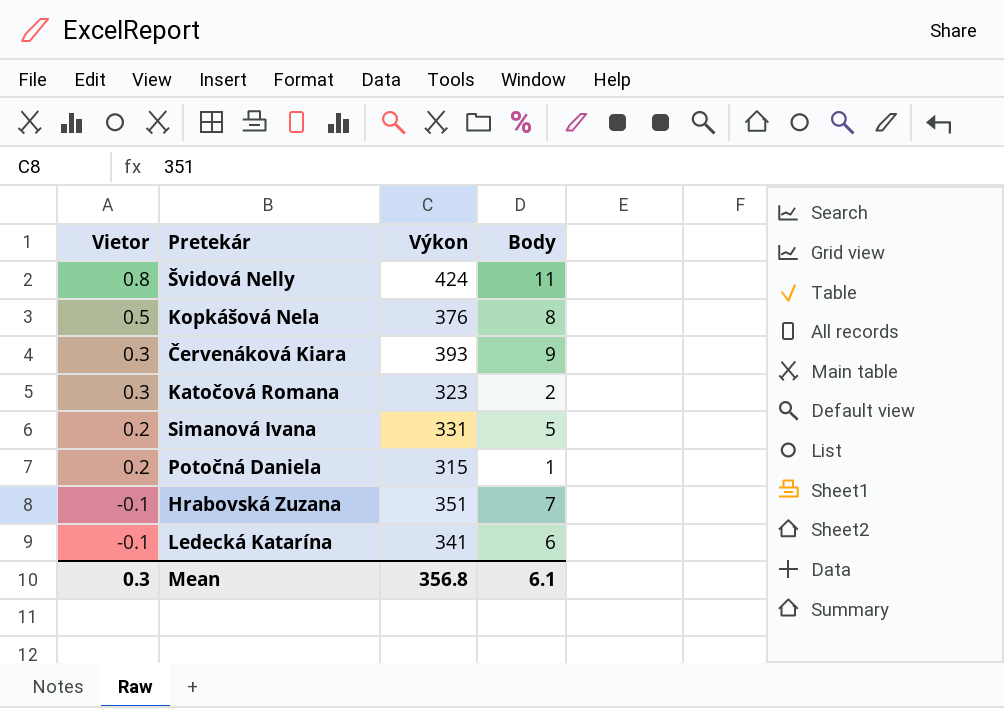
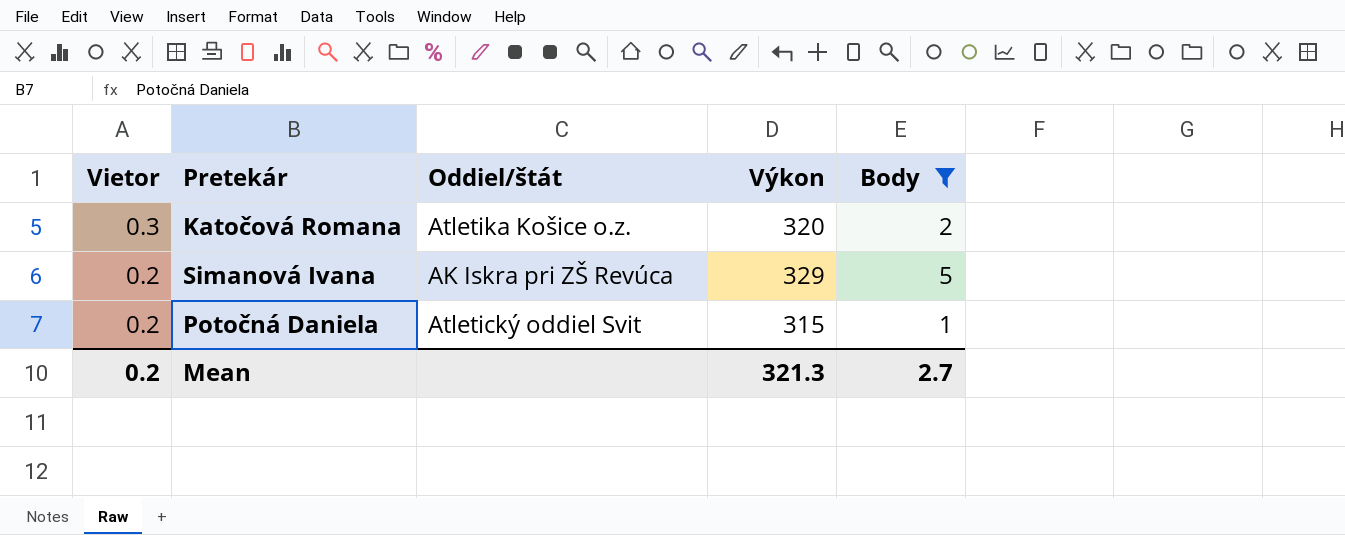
filter: none -> Body <= 5
column Oddiel/štát | position: none -> 3
Katočová Romana | Výkon: 323 -> 320
Simanová Ivana | Výkon: 331 -> 329
Mean | Vietor: 0.3 -> 0.2
Mean | Výkon: 356.8 -> 321.3
Mean | Body: 6.1 -> 2.7

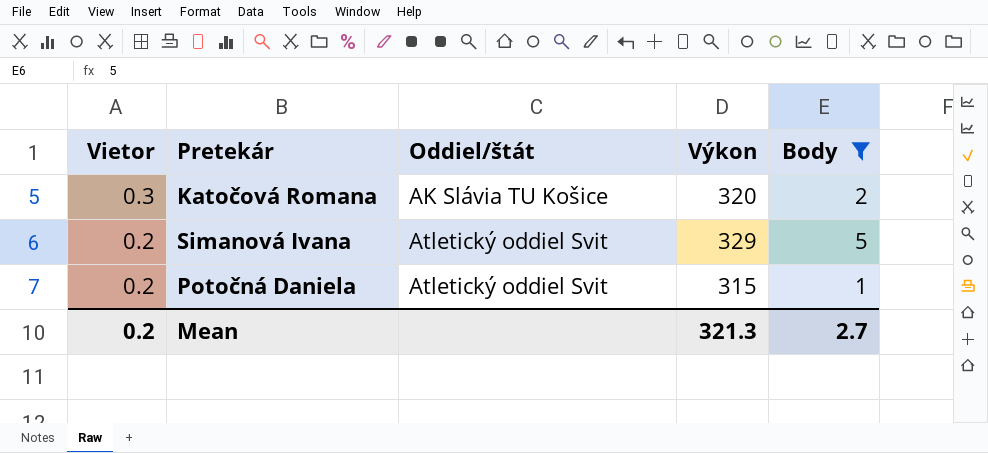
Katočová Romana | Oddiel/štát: Atletika Košice o.z. -> AK Slávia TU Košice
Simanová Ivana | Oddiel/štát: AK Iskra pri ZŠ Revúca -> Atletický oddiel Svit

